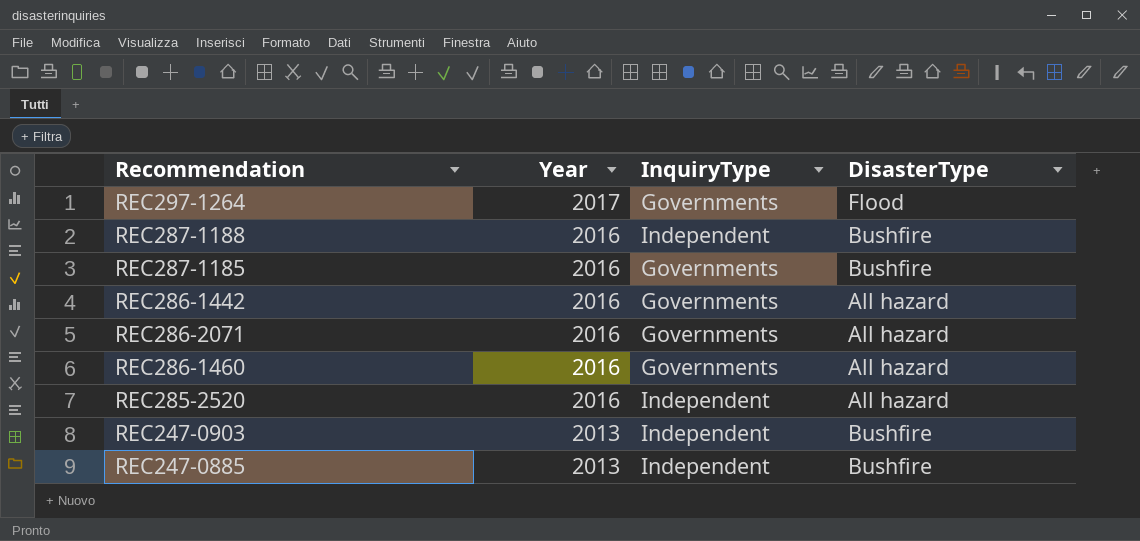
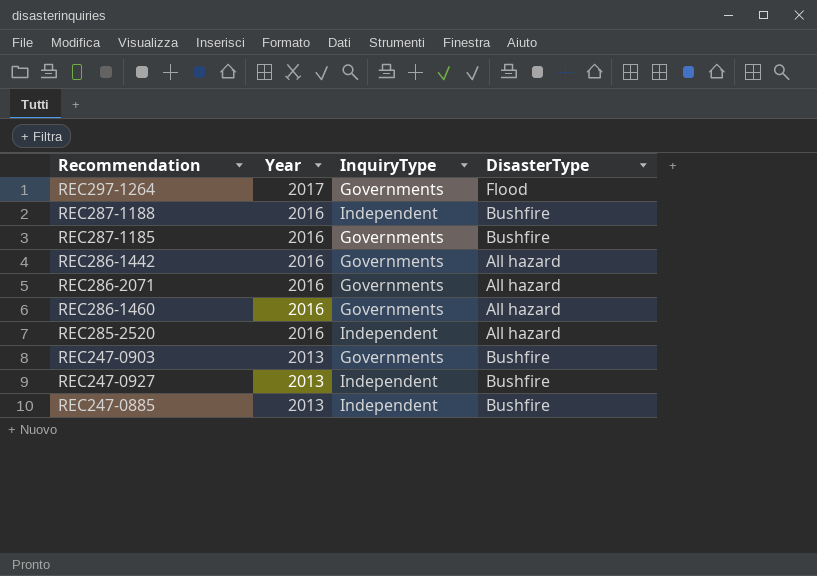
REC247-0903 | InquiryType: Independent -> Governments
row REC247-0927: none -> 2013 | Independent | Bushfire

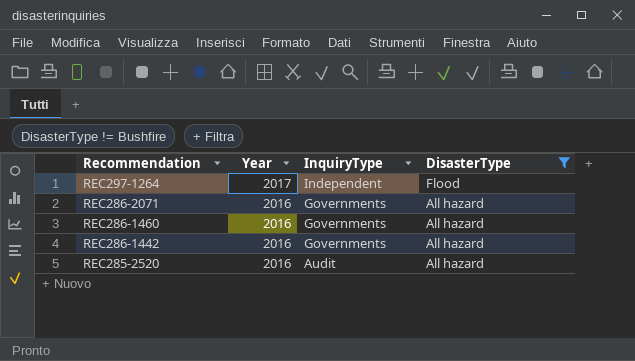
filter: none -> DisasterType != Bushfire
row order: Year descending -> Recommendation descending
REC297-1264 | InquiryType: Governments -> Independent
REC285-2520 | InquiryType: Independent -> Audit

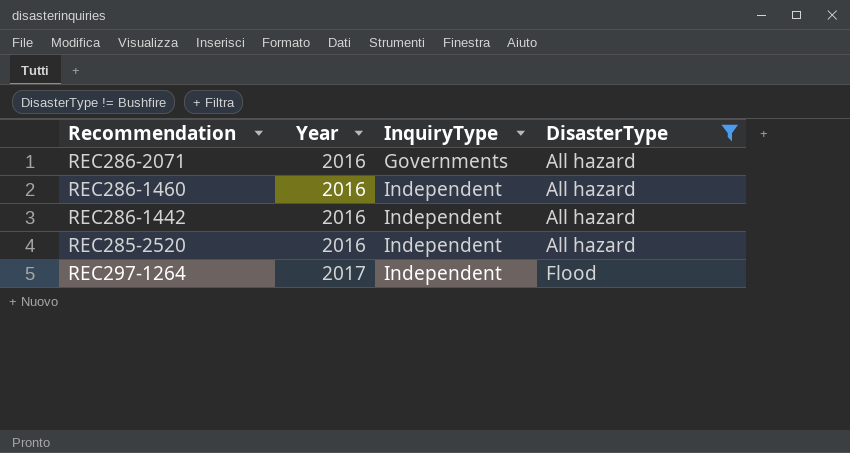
row order: Recommendation descending -> Year ascending
REC286-1460 | InquiryType: Governments -> Independent
REC286-1442 | InquiryType: Governments -> Independent
REC285-2520 | InquiryType: Audit -> Independent

